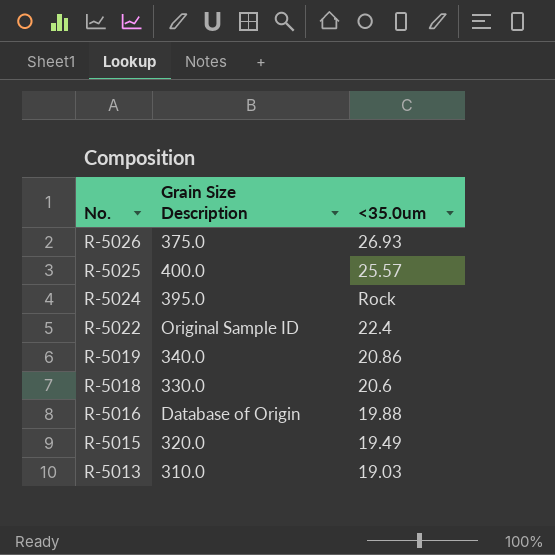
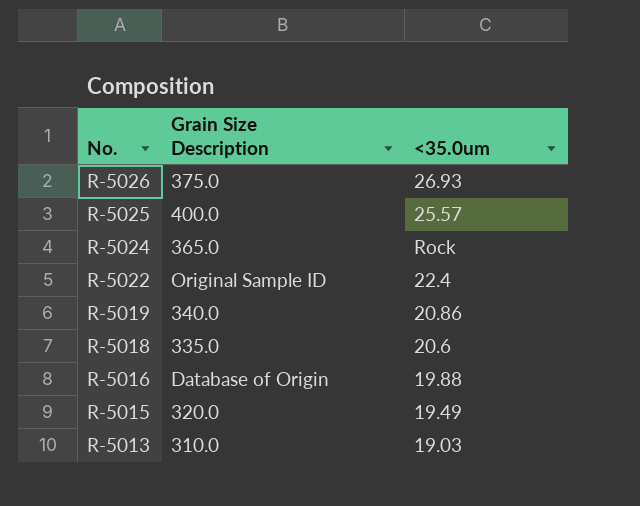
R-5024 | Grain Size Description: 395.0 -> 365.0
R-5018 | Grain Size Description: 330.0 -> 335.0

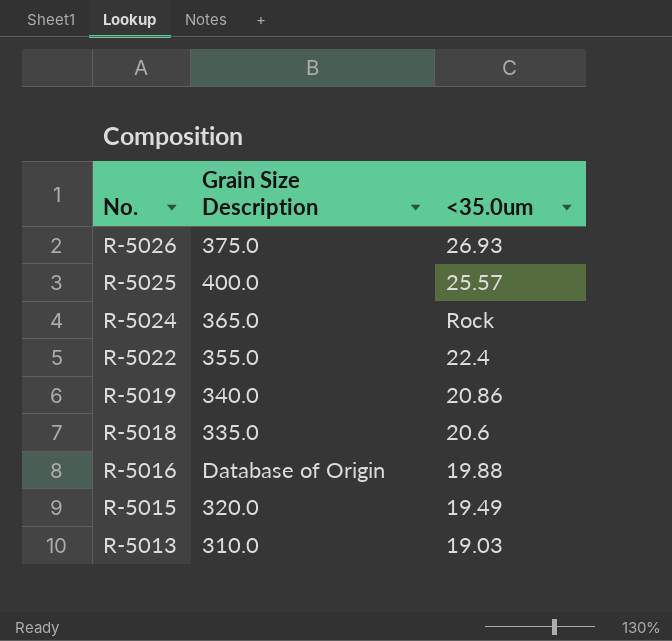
R-5022 | Grain Size Description: Original Sample ID -> 355.0

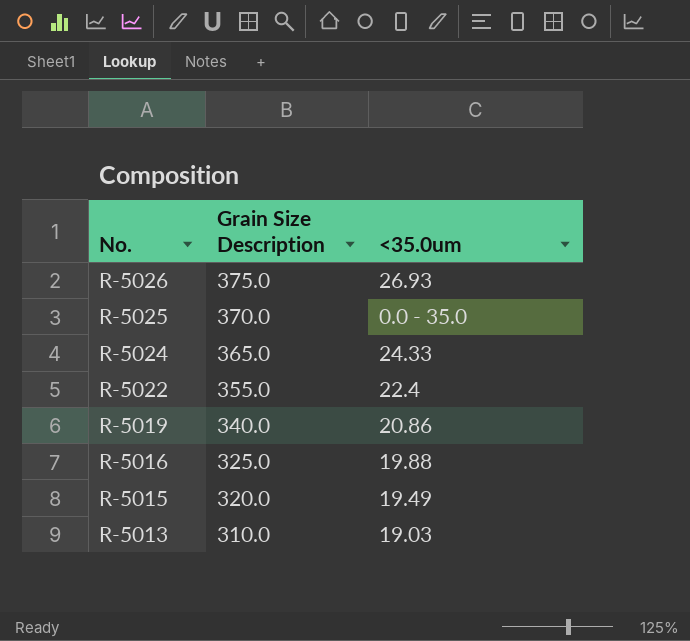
row R-5018: 335.0 | 20.6 -> none
R-5025 | Grain Size Description: 400.0 -> 370.0
R-5025 | <35.0um: 25.57 -> 0.0 - 35.0
R-5024 | <35.0um: Rock -> 24.33
R-5016 | Grain Size Description: Database of Origin -> 325.0

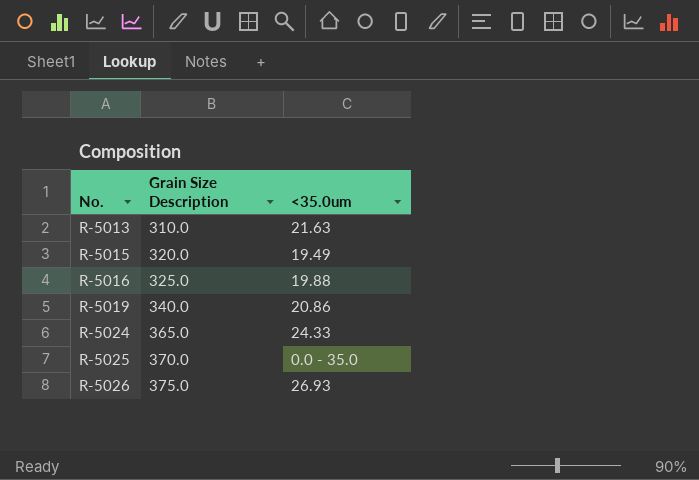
row order: No. descending -> No. ascending
row R-5022: 355.0 | 22.4 -> none
R-5013 | <35.0um: 19.03 -> 21.63

